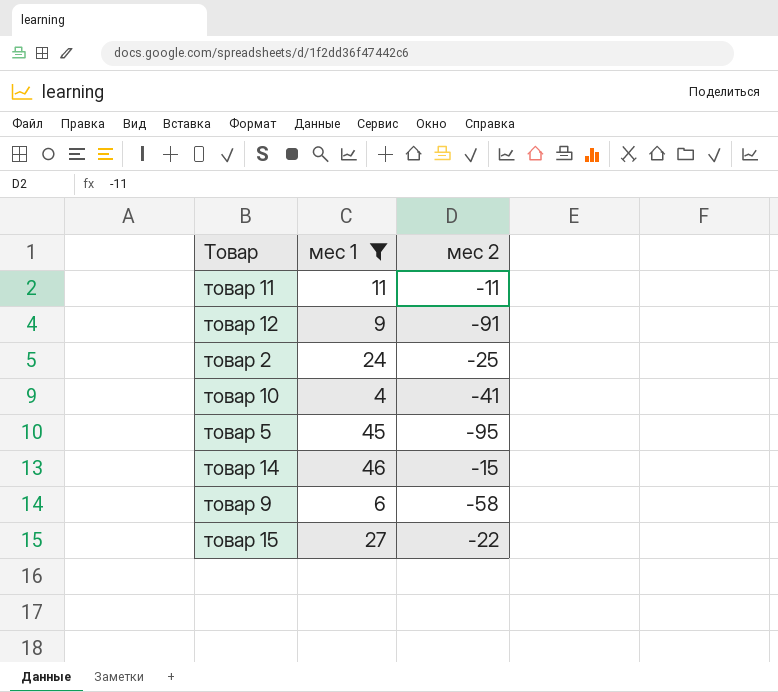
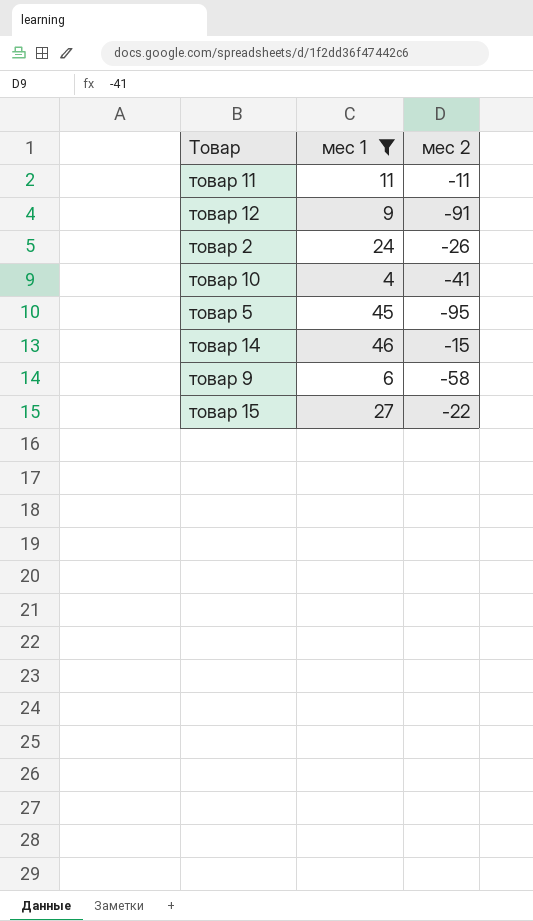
товар 2 | мес 2: -25 -> -26

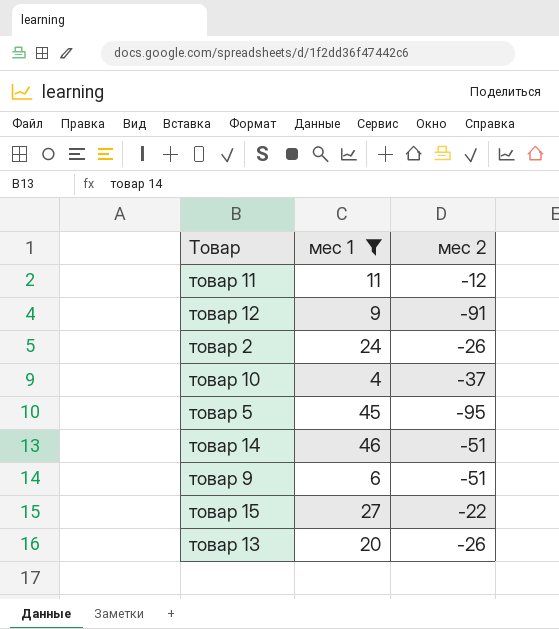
товар 11 | мес 2: -11 -> -12
товар 10 | мес 2: -41 -> -37
товар 14 | мес 2: -15 -> -51
товар 9 | мес 2: -58 -> -51
row товар 13: none -> 20 | -26

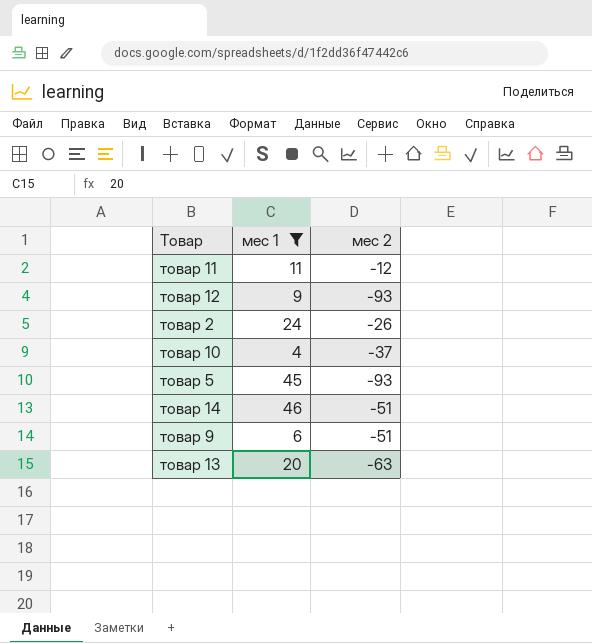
row товар 15: 27 | -22 -> none
товар 12 | мес 2: -91 -> -93
товар 5 | мес 2: -95 -> -93
товар 13 | мес 2: -26 -> -63

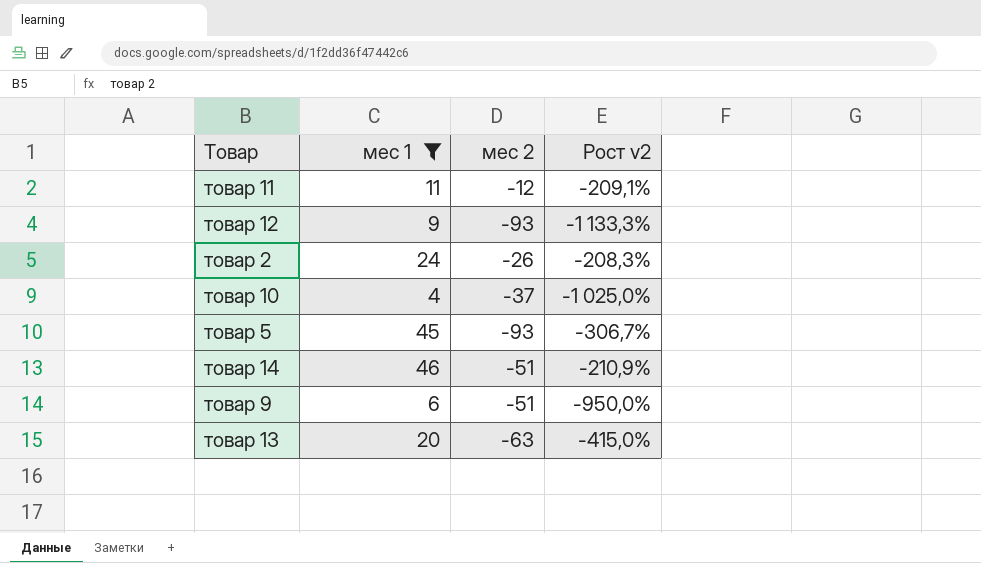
column Рост v2 | formula: none -> ([мес 2] - [мес 1]) / [мес 1]

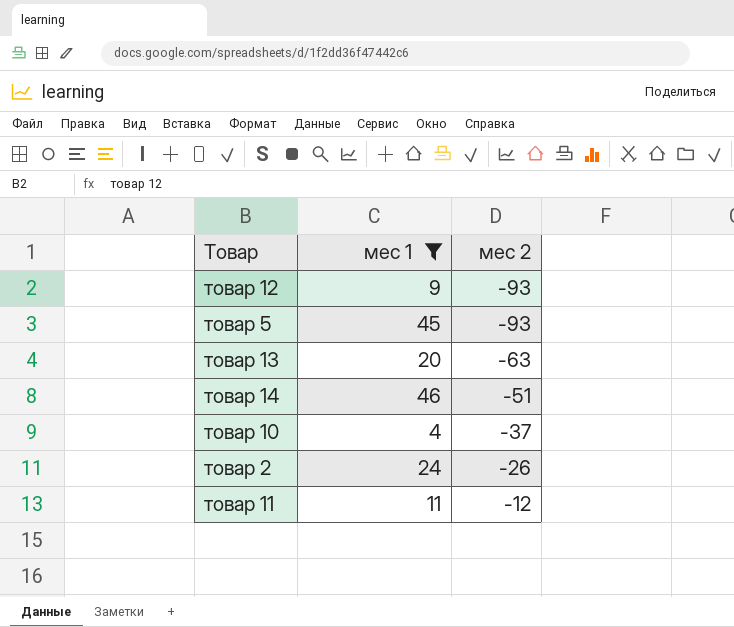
row order: none -> мес 2 ascending
column Рост v2 | formula: ([мес 2] - [мес 1]) / [мес 1] -> none
row товар 9: 6 | -51 | -950,0% -> none

